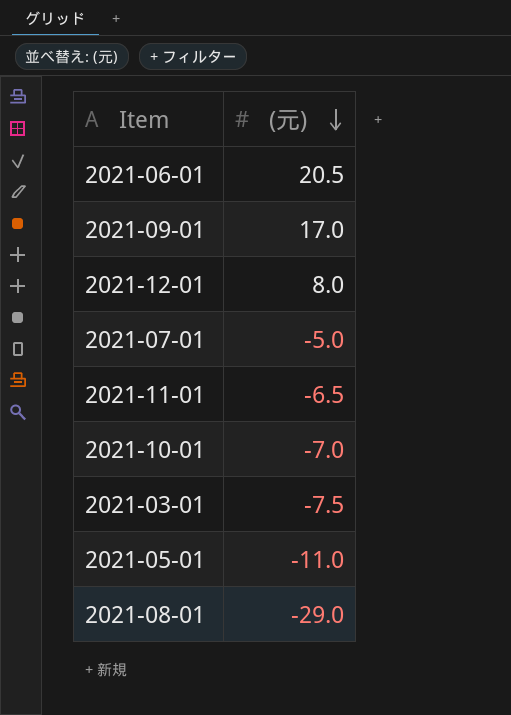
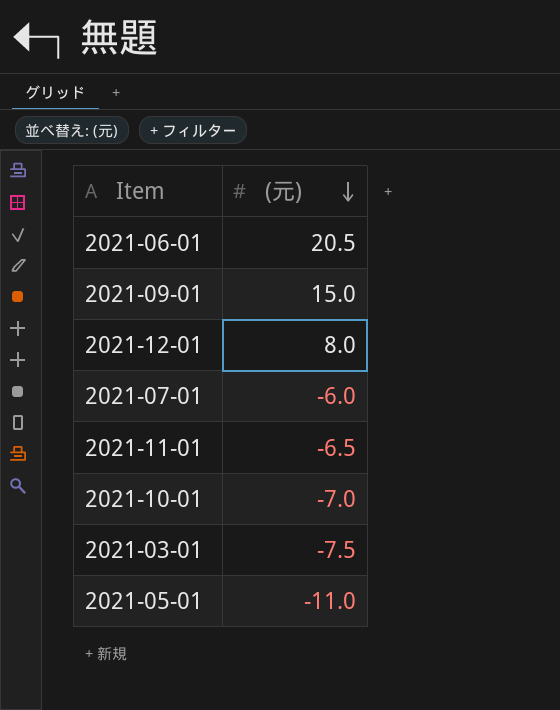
row 2021-08-01: -29.0 -> none
2021-09-01 | (元): 17.0 -> 15.0
2021-07-01 | (元): -5.0 -> -6.0

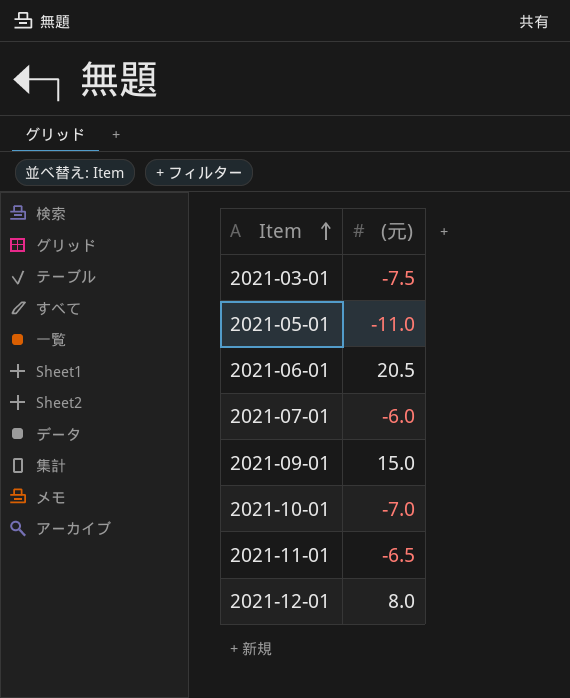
row order: (元) descending -> Item ascending

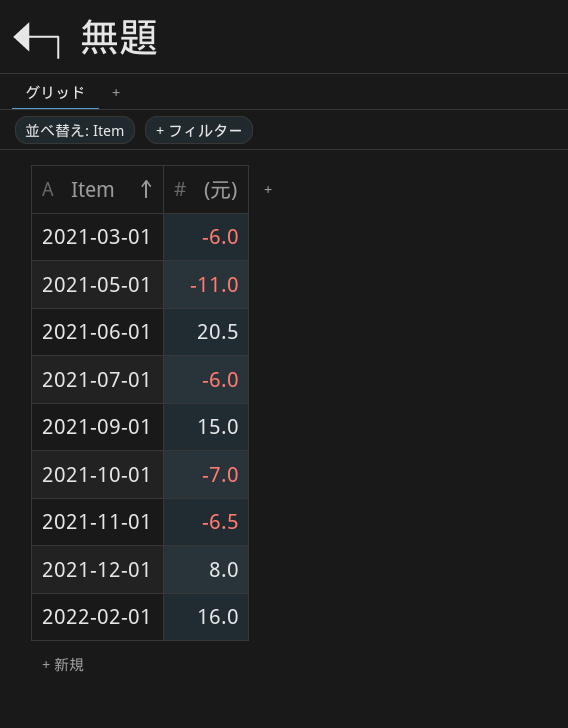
2021-03-01 | (元): -7.5 -> -6.0
row 2022-02-01: none -> 16.0

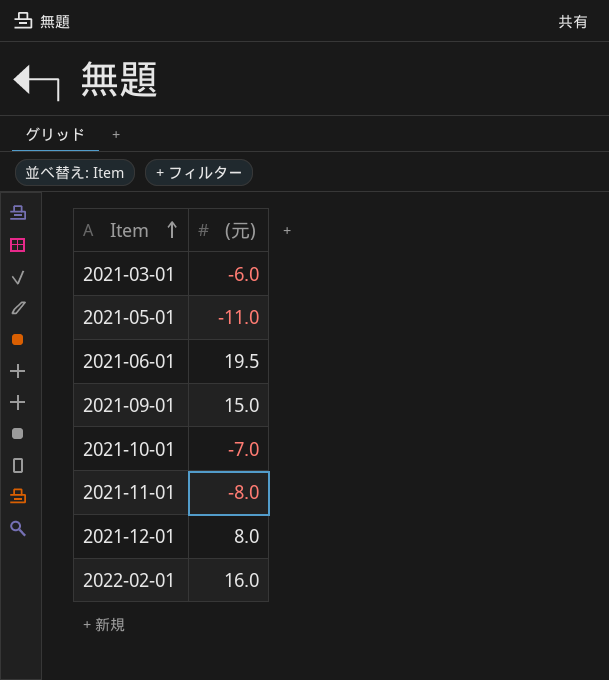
row 2021-07-01: -6.0 -> none
2021-06-01 | (元): 20.5 -> 19.5
2021-11-01 | (元): -6.5 -> -8.0

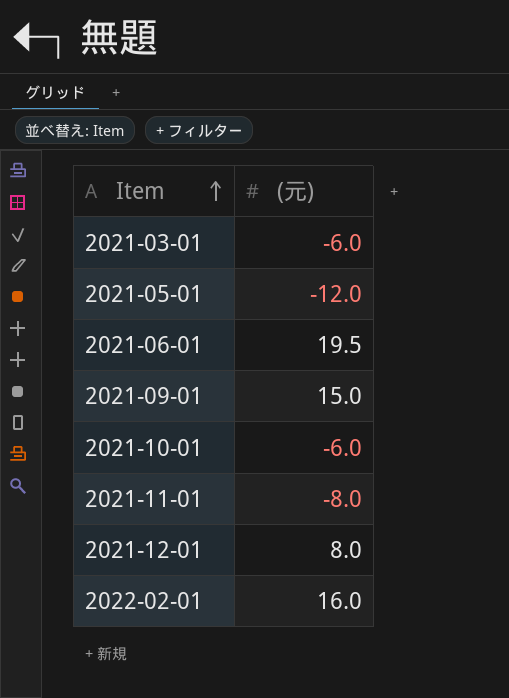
2021-05-01 | (元): -11.0 -> -12.0
2021-10-01 | (元): -7.0 -> -6.0

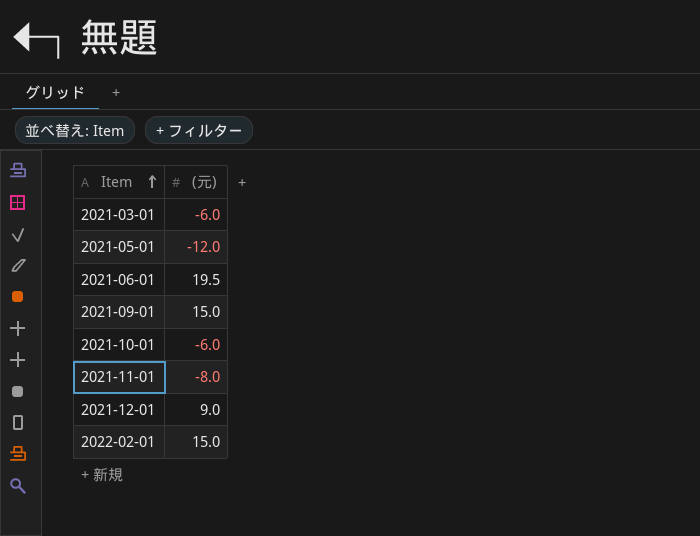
2021-12-01 | (元): 8.0 -> 9.0
2022-02-01 | (元): 16.0 -> 15.0

